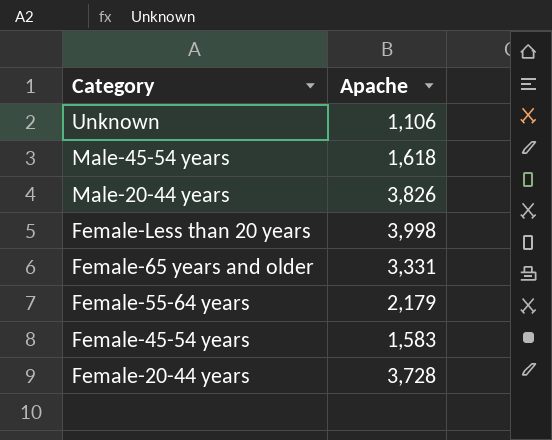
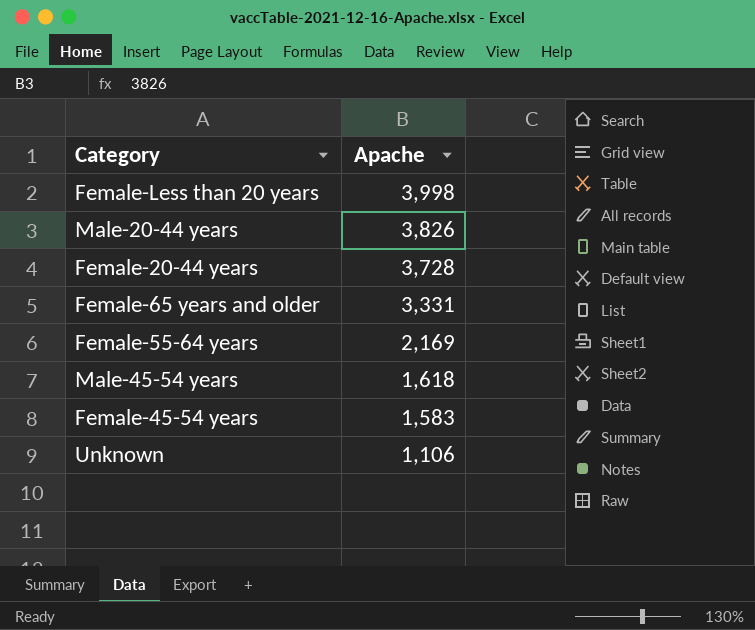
row order: Category descending -> Apache descending
Female-55-64 years | Apache: 2,179 -> 2,169

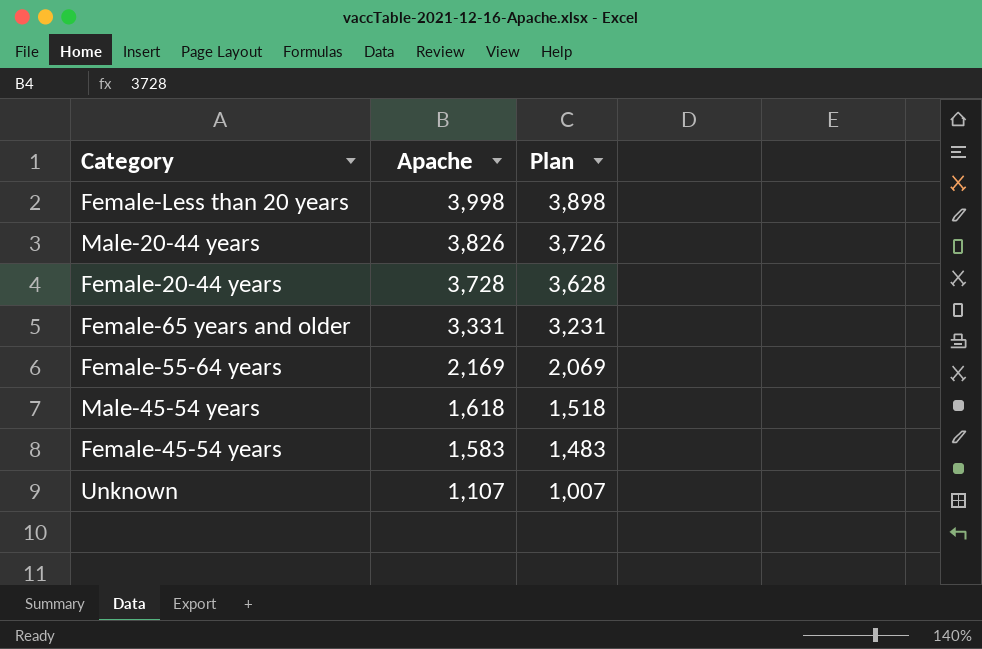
column Plan | formula: none -> [Apache] - 100
Unknown | Apache: 1,106 -> 1,107

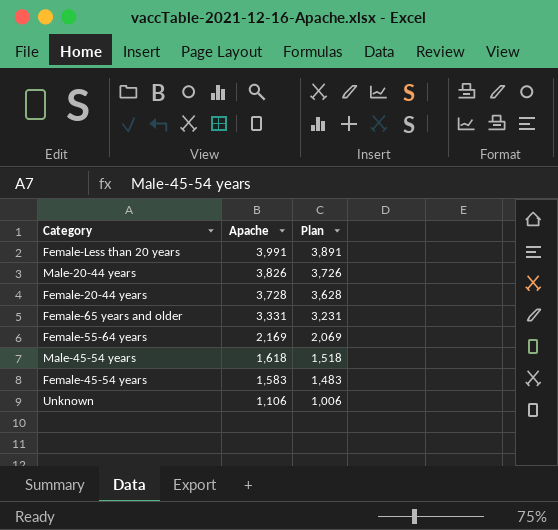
Female-Less than 20 years | Apache: 3,998 -> 3,991
Female-Less than 20 years | Plan: 3,898 -> 3,891
Unknown | Apache: 1,107 -> 1,106
Unknown | Plan: 1,007 -> 1,006

